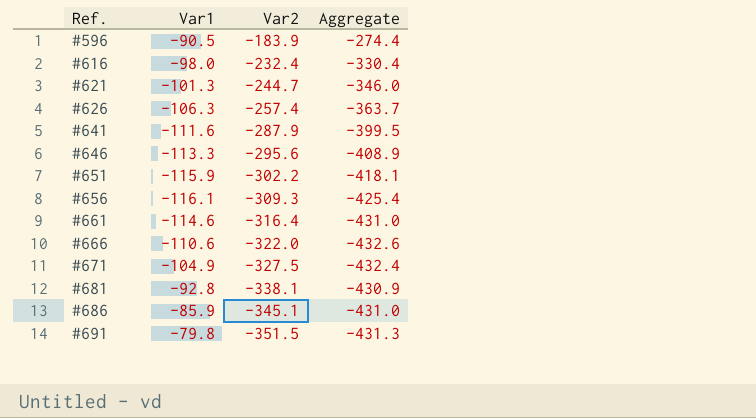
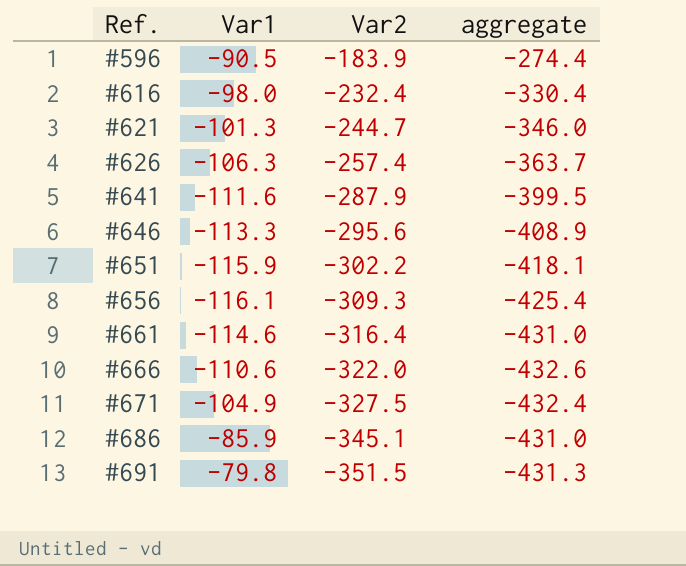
column name: Aggregate -> aggregate
row #681: -92.8 | -338.1 | -430.9 -> none

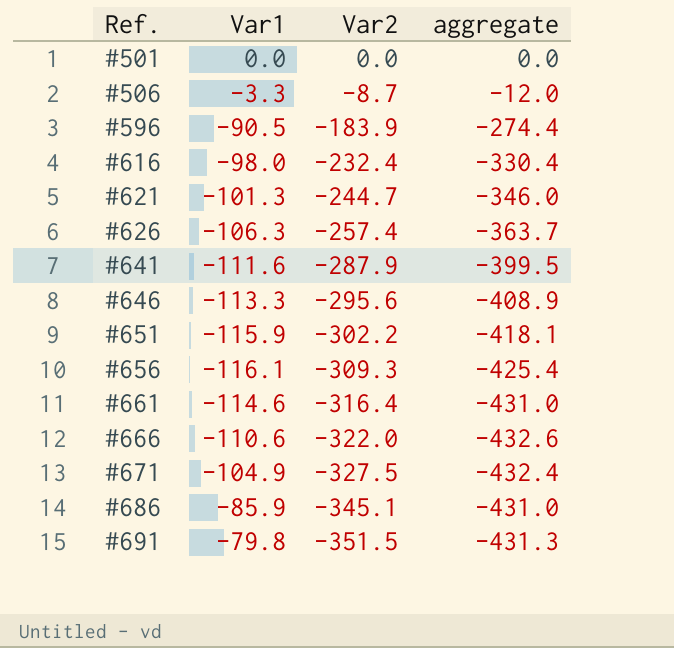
row #501: none -> 0.0 | 0.0 | 0.0
row #506: none -> -3.3 | -8.7 | -12.0

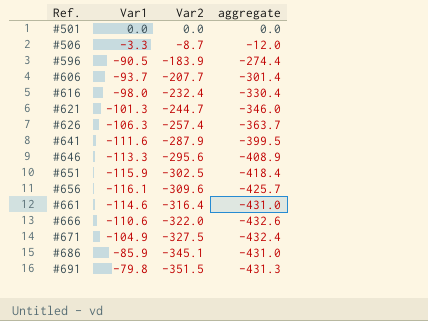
row #606: none -> -93.7 | -207.7 | -301.4
#651 | Var2: -302.2 -> -302.5
#651 | aggregate: -418.1 -> -418.4
#656 | Var2: -309.3 -> -309.6
#656 | aggregate: -425.4 -> -425.7

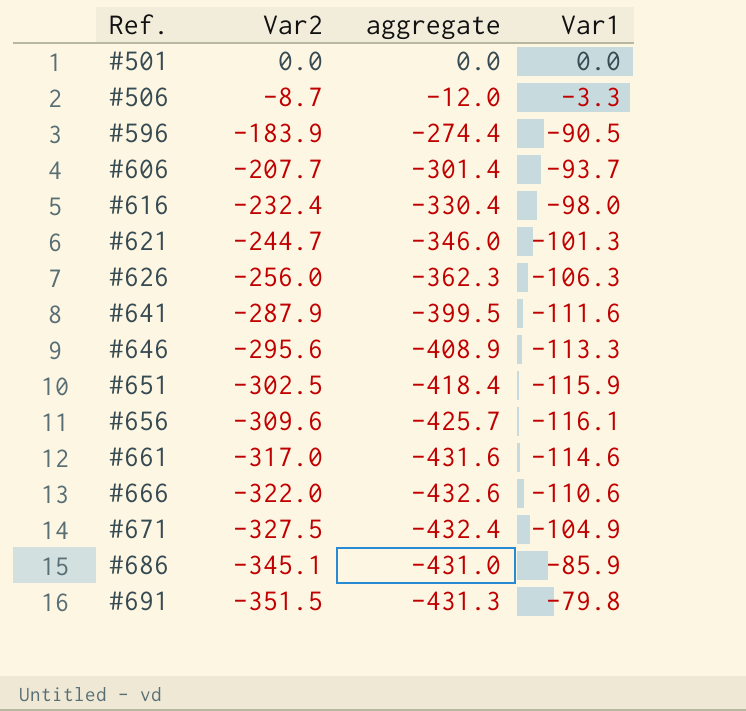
column Var1 | position: 2 -> 4
#626 | Var2: -257.4 -> -256.0
#626 | aggregate: -363.7 -> -362.3
#661 | Var2: -316.4 -> -317.0
#661 | aggregate: -431.0 -> -431.6

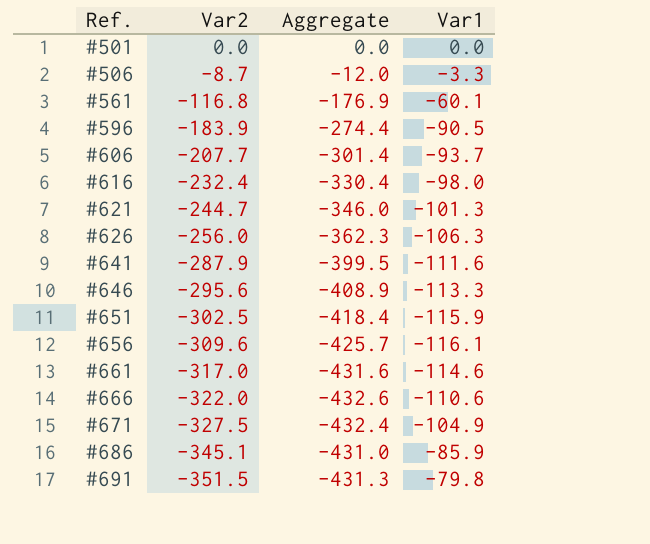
column name: aggregate -> Aggregate
row #561: none -> -116.8 | -176.9 | -60.1

